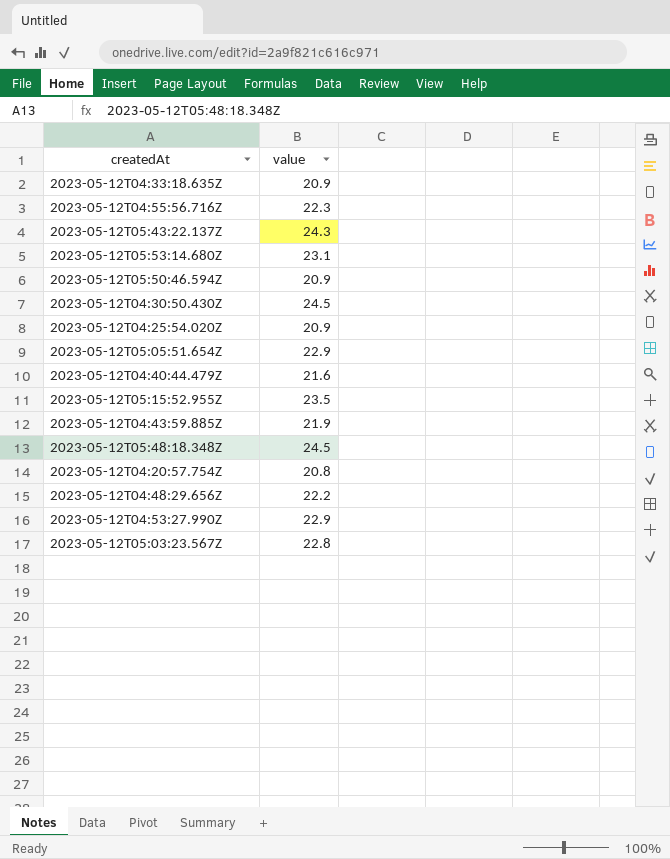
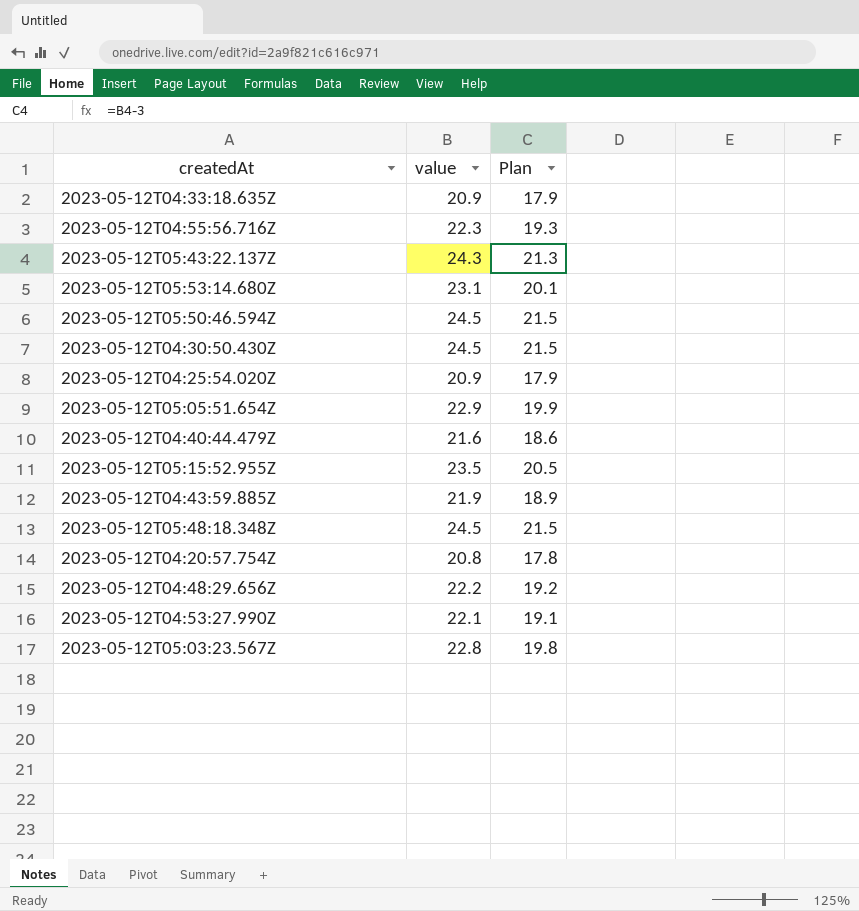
column Plan | formula: none -> [value] - 3
2023-05-12T05:50:46.594Z | value: 20.9 -> 24.5
2023-05-12T04:53:27.990Z | value: 22.9 -> 22.1

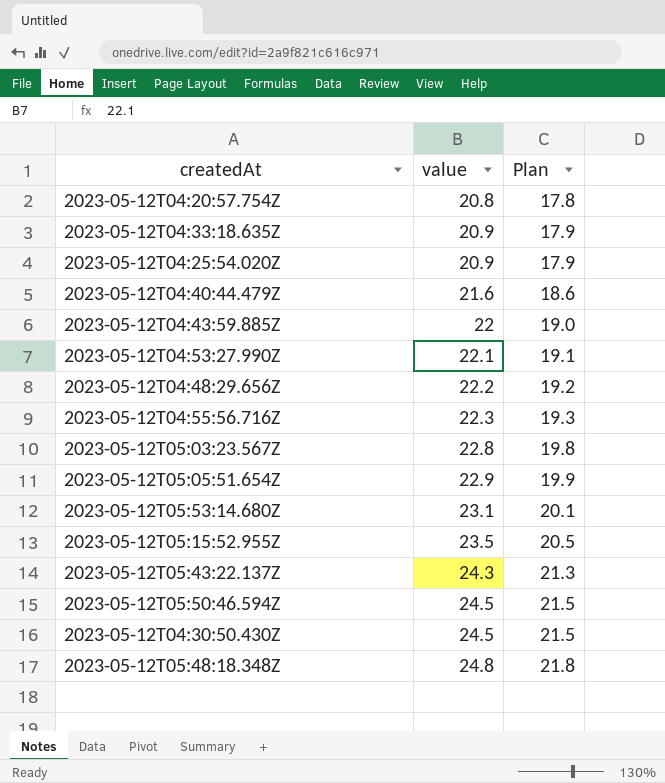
row order: none -> value ascending
2023-05-12T04:43:59.885Z | value: 21.9 -> 22
2023-05-12T04:43:59.885Z | Plan: 18.9 -> 19.0
2023-05-12T05:48:18.348Z | value: 24.5 -> 24.8
2023-05-12T05:48:18.348Z | Plan: 21.5 -> 21.8

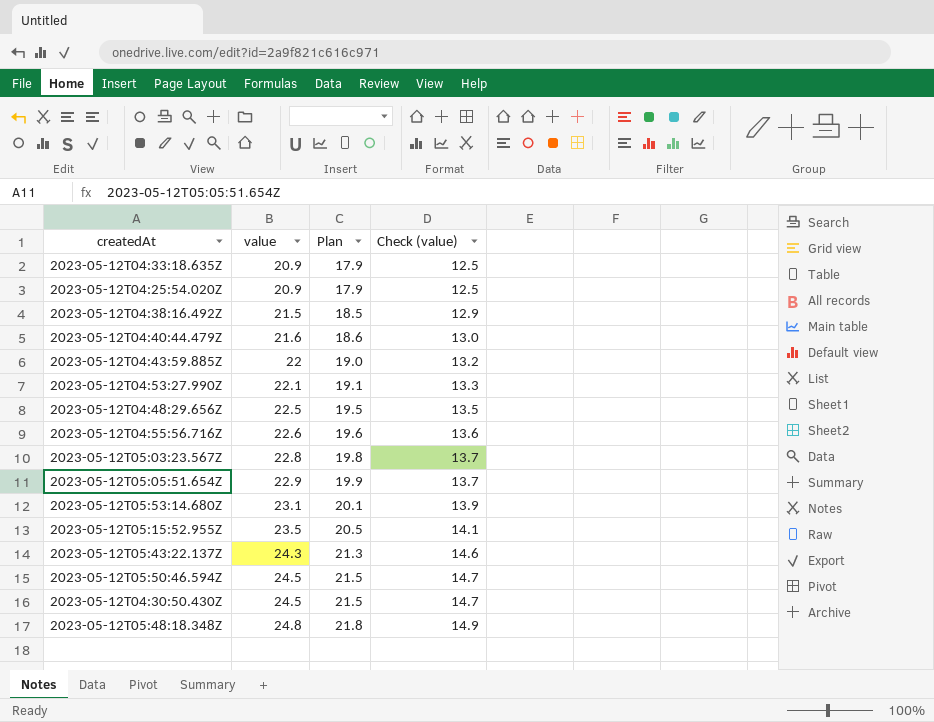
column Check (value) | formula: none -> [value] * 0.6
row 2023-05-12T04:20:57.754Z: 20.8 | 17.8 -> none
row 2023-05-12T04:38:16.492Z: none -> 21.5 | 18.5 | 12.9
2023-05-12T04:48:29.656Z | value: 22.2 -> 22.5
2023-05-12T04:48:29.656Z | Plan: 19.2 -> 19.5
2023-05-12T04:55:56.716Z | value: 22.3 -> 22.6
2023-05-12T04:55:56.716Z | Plan: 19.3 -> 19.6

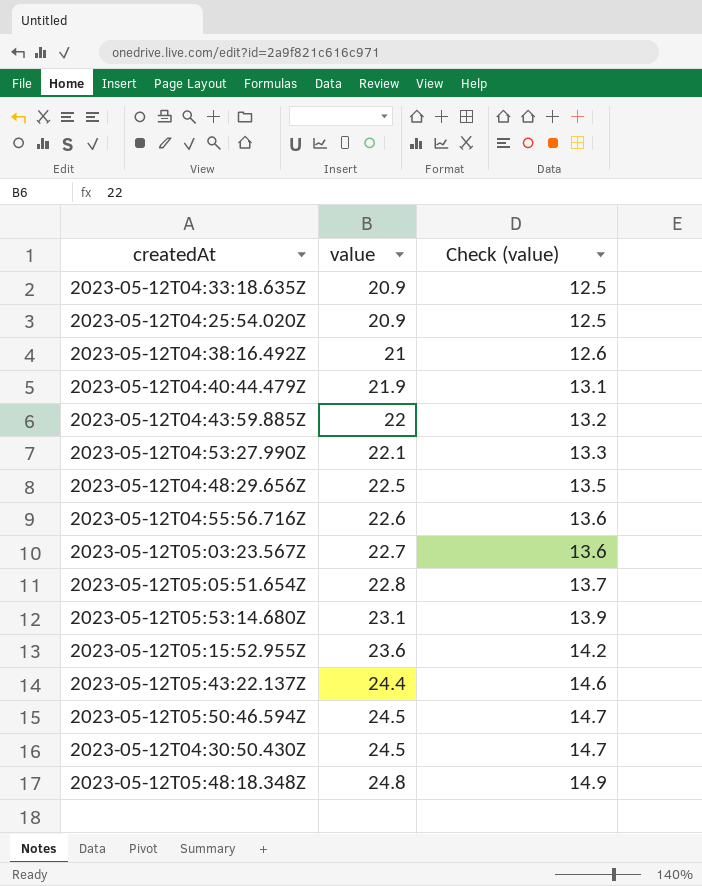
column Plan | formula: [value] - 3 -> none
2023-05-12T04:38:16.492Z | value: 21.5 -> 21
2023-05-12T04:38:16.492Z | Check (value): 12.9 -> 12.6
2023-05-12T04:40:44.479Z | value: 21.6 -> 21.9
2023-05-12T04:40:44.479Z | Check (value): 13.0 -> 13.1
2023-05-12T05:03:23.567Z | value: 22.8 -> 22.7
2023-05-12T05:03:23.567Z | Check (value): 13.7 -> 13.6
2023-05-12T05:05:51.654Z | value: 22.9 -> 22.8
2023-05-12T05:15:52.955Z | value: 23.5 -> 23.6
2023-05-12T05:15:52.955Z | Check (value): 14.1 -> 14.2
2023-05-12T05:43:22.137Z | value: 24.3 -> 24.4

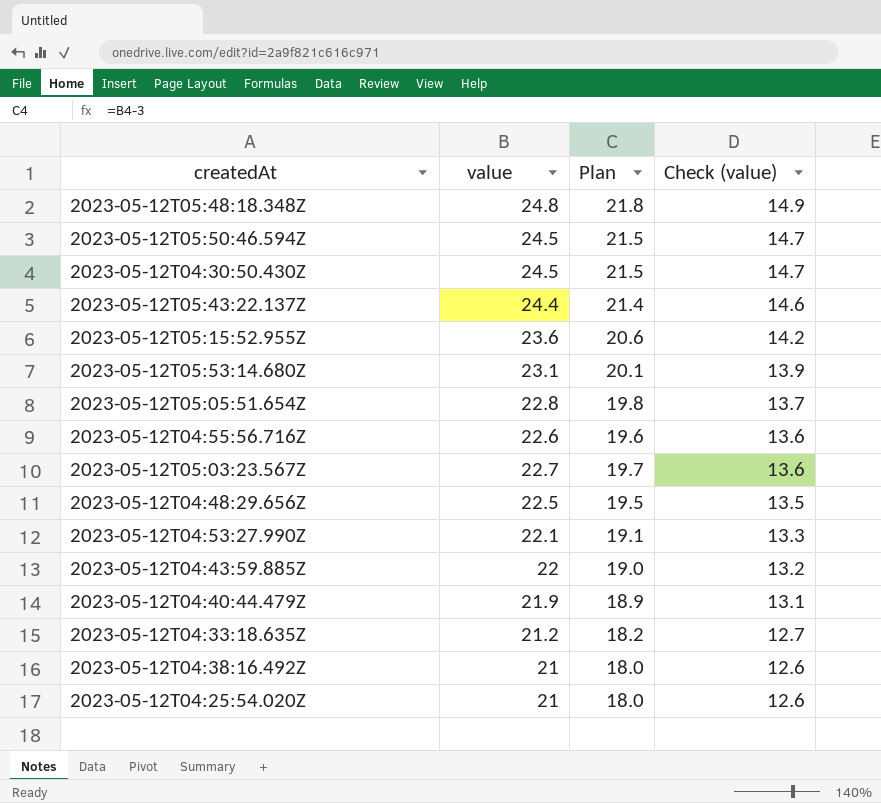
row order: value ascending -> Check (value) descending
column Plan | formula: none -> [value] - 3
2023-05-12T04:33:18.635Z | value: 20.9 -> 21.2
2023-05-12T04:33:18.635Z | Check (value): 12.5 -> 12.7
2023-05-12T04:25:54.020Z | value: 20.9 -> 21
2023-05-12T04:25:54.020Z | Check (value): 12.5 -> 12.6

